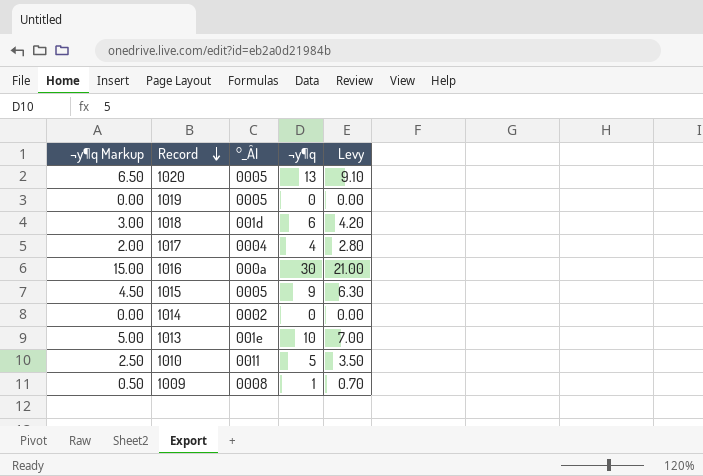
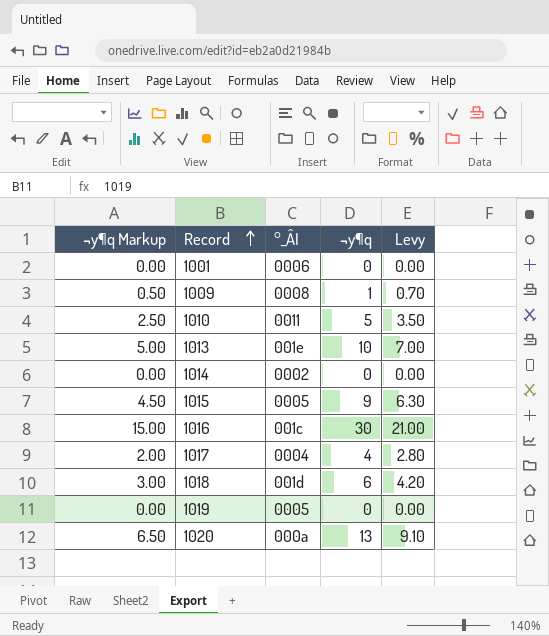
row order: Record descending -> Record ascending
row 1001: none -> 0.00 | 0006 | 0 | 0.00
1016 | °_ÂI: 000a -> 001c
1020 | °_ÂI: 0005 -> 000a

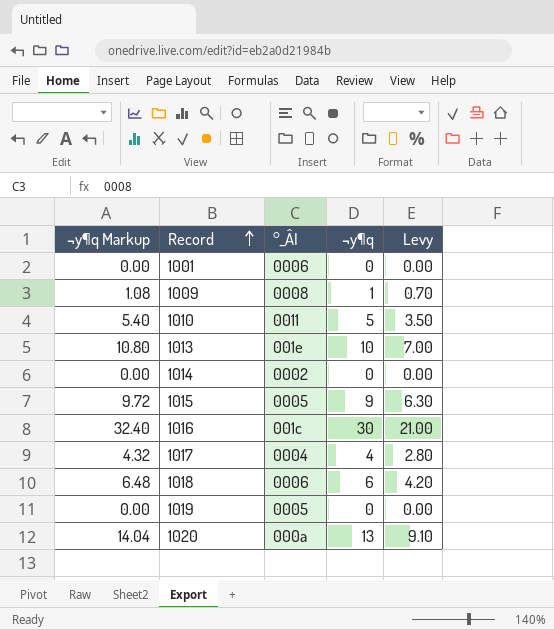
column ¬y¶q Markup | formula: [¬y¶q] * 0.5 -> [¬y¶q] * 1.08
1018 | °_ÂI: 001d -> 0006

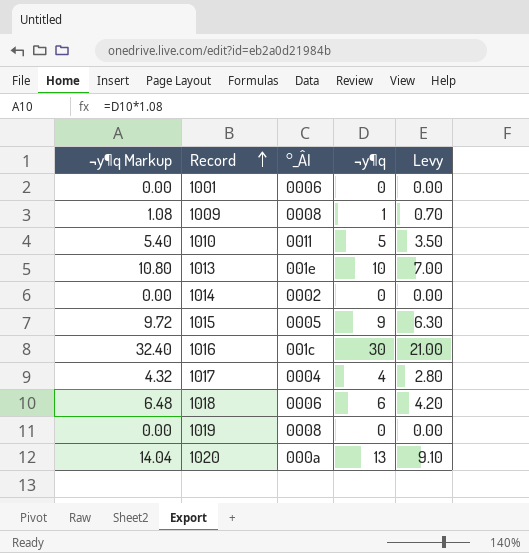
1019 | °_ÂI: 0005 -> 0008

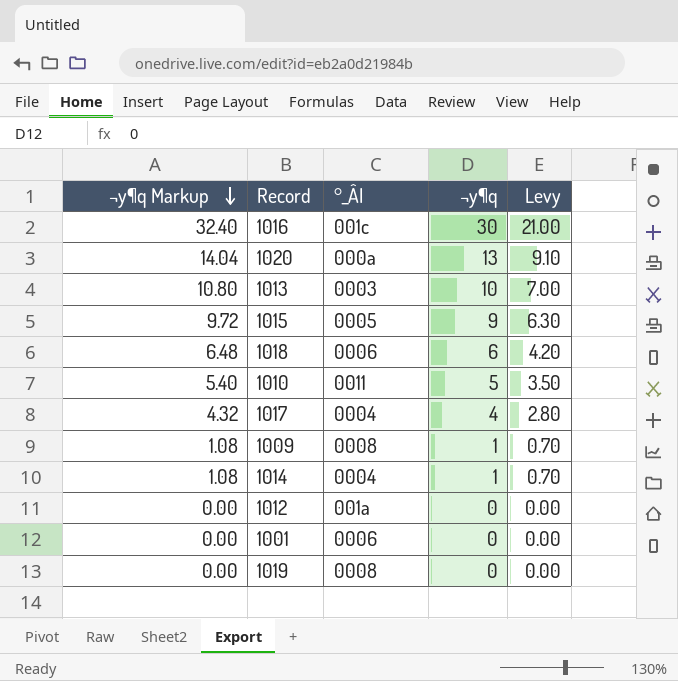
row order: Record ascending -> ¬y¶q Markup descending
1013 | °_ÂI: 001e -> 0003
1014 | ¬y¶q Markup: 0.00 -> 1.08
1014 | °_ÂI: 0002 -> 0004
1014 | ¬y¶q: 0 -> 1
1014 | Levy: 0.00 -> 0.70
row 1012: none -> 0.00 | 001a | 0 | 0.00

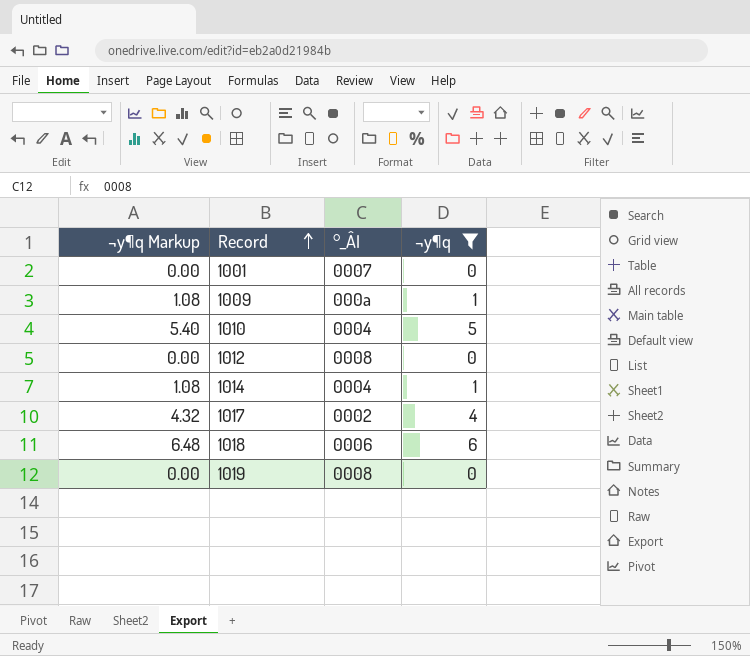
filter: none -> ¬y¶q <= 6
row order: ¬y¶q Markup descending -> Record ascending
column Levy | formula: [¬y¶q] * 0.7 -> none
1001 | °_ÂI: 0006 -> 0007
1009 | °_ÂI: 0008 -> 000a
1010 | °_ÂI: 0011 -> 0004
1012 | °_ÂI: 001a -> 0008
1017 | °_ÂI: 0004 -> 0002

